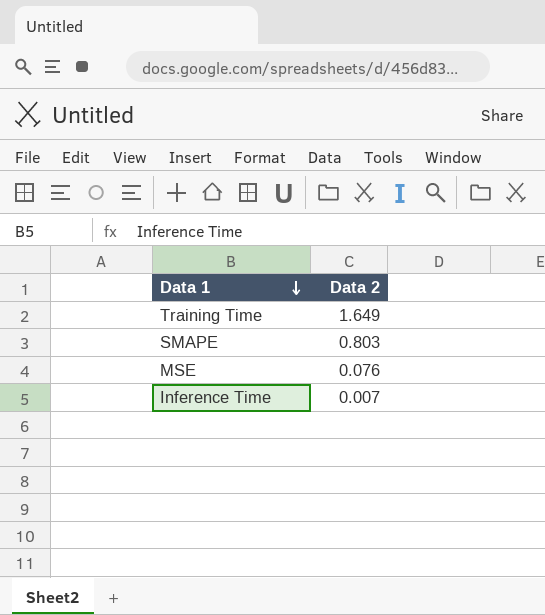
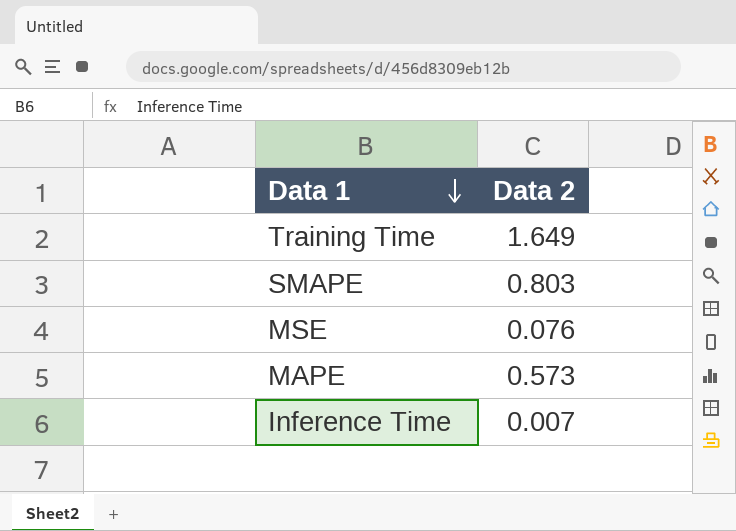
row MAPE: none -> 0.573

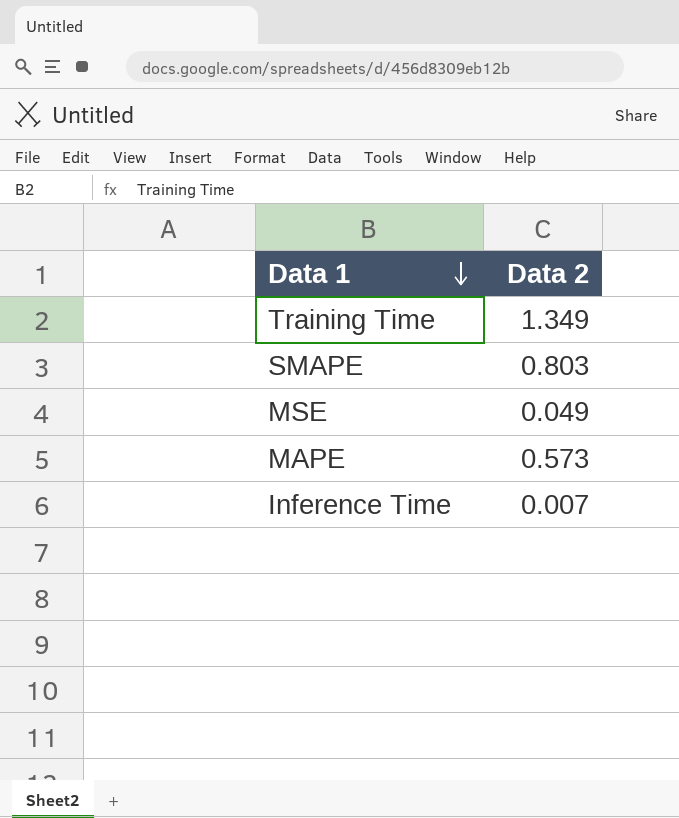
Training Time | Data 2: 1.649 -> 1.349
MSE | Data 2: 0.076 -> 0.049

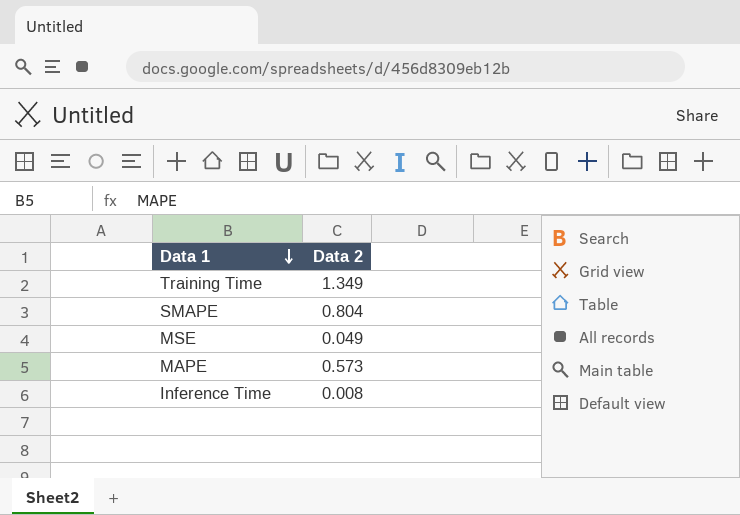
SMAPE | Data 2: 0.803 -> 0.804
Inference Time | Data 2: 0.007 -> 0.008

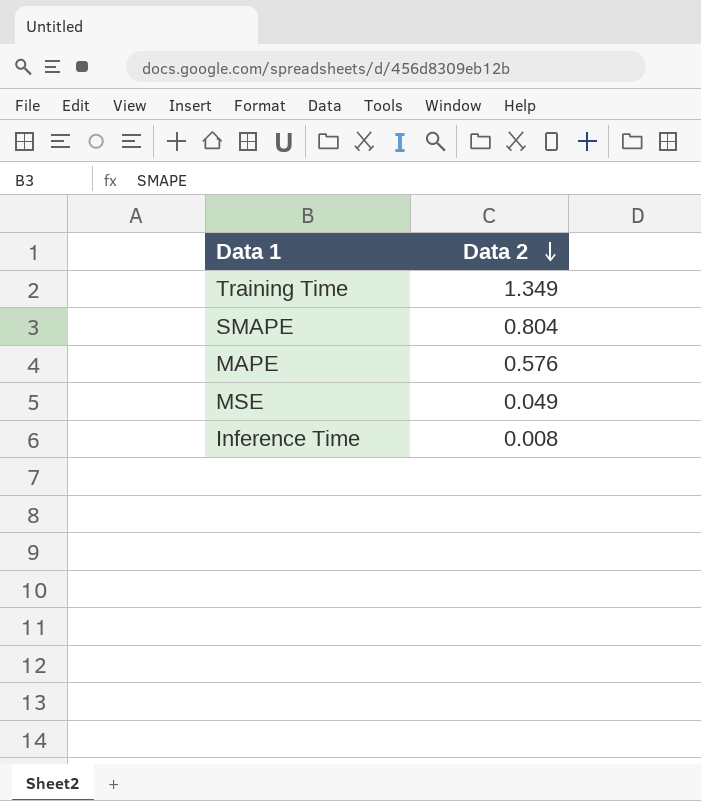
row order: Data 1 descending -> Data 2 descending
MAPE | Data 2: 0.573 -> 0.576

